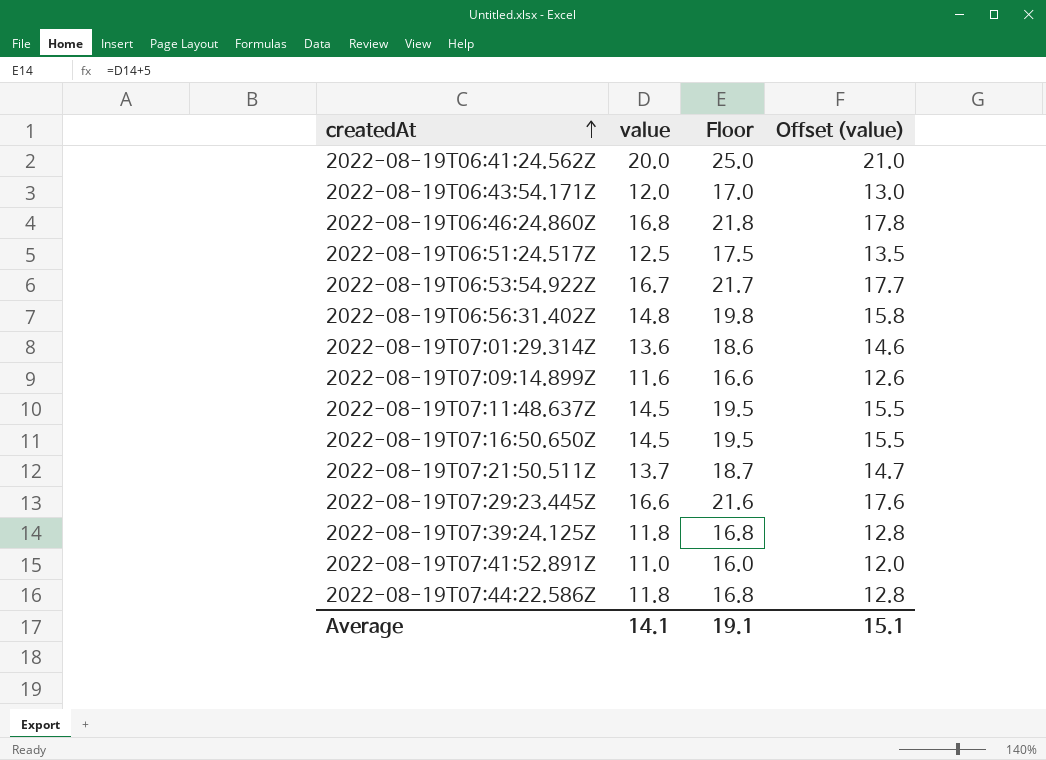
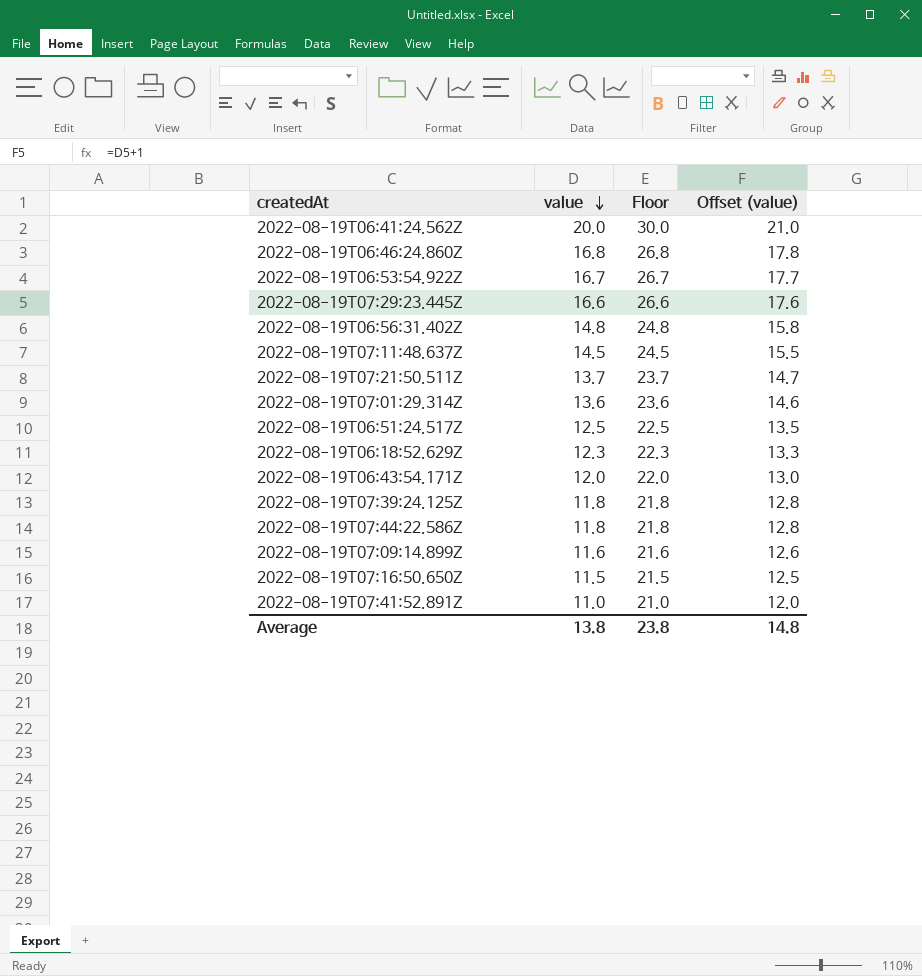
row order: createdAt ascending -> value descending
column Floor | formula: [value] + 5 -> [value] + 10
row 2022-08-19T06:18:52.629Z: none -> 12.3 | 22.3 | 13.3
2022-08-19T07:16:50.650Z | value: 14.5 -> 11.5
2022-08-19T07:16:50.650Z | Offset (value): 15.5 -> 12.5
Average | value: 14.1 -> 13.8
Average | Floor: 19.1 -> 23.8
Average | Offset (value): 15.1 -> 14.8

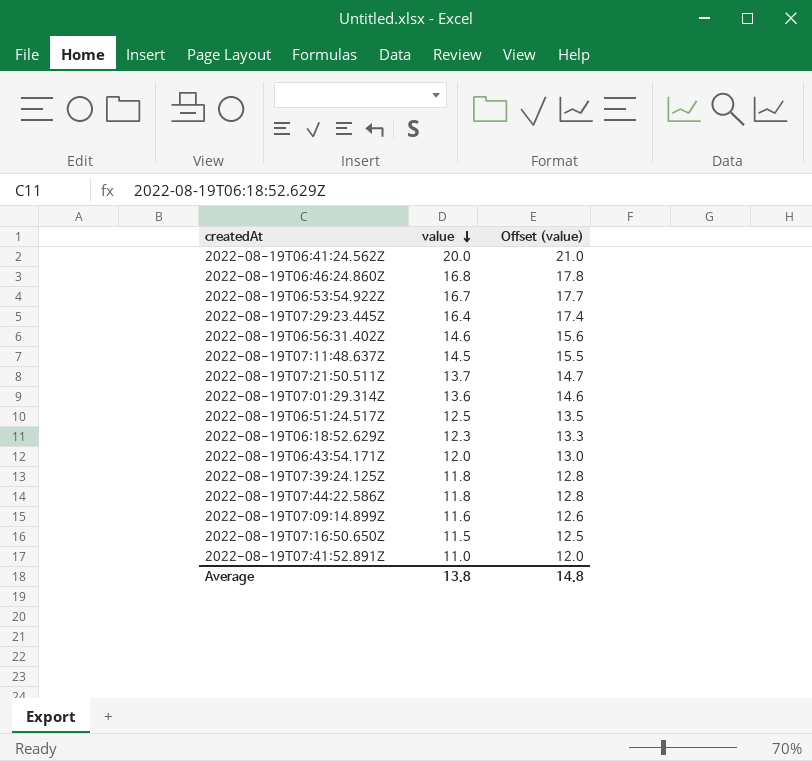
column Floor | formula: [value] + 10 -> none
2022-08-19T07:29:23.445Z | value: 16.6 -> 16.4
2022-08-19T07:29:23.445Z | Offset (value): 17.6 -> 17.4
2022-08-19T06:56:31.402Z | value: 14.8 -> 14.6
2022-08-19T06:56:31.402Z | Offset (value): 15.8 -> 15.6

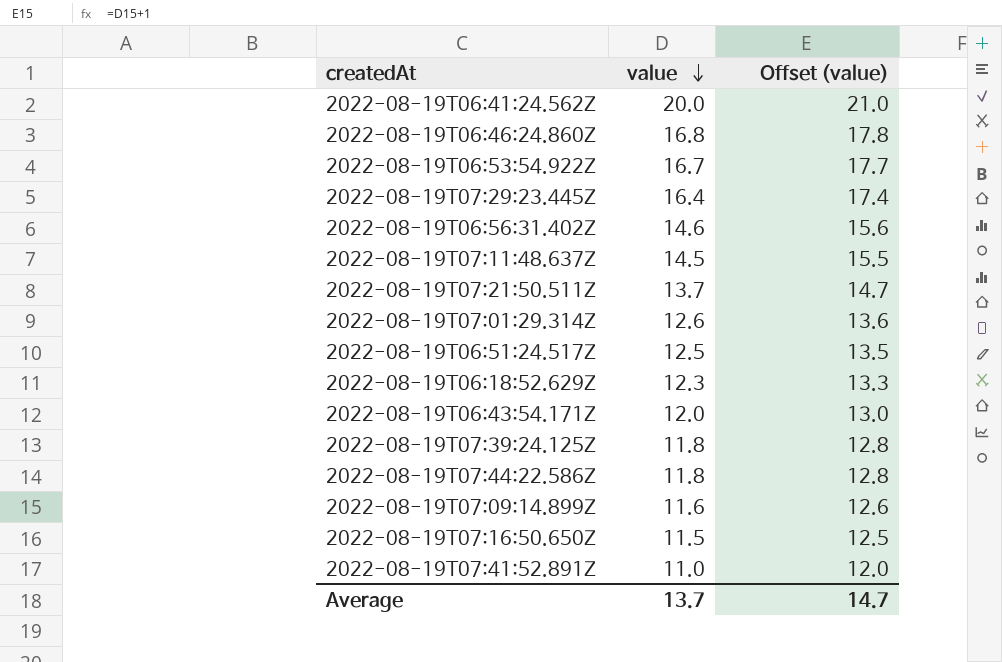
2022-08-19T07:01:29.314Z | value: 13.6 -> 12.6
2022-08-19T07:01:29.314Z | Offset (value): 14.6 -> 13.6
Average | value: 13.8 -> 13.7
Average | Offset (value): 14.8 -> 14.7

